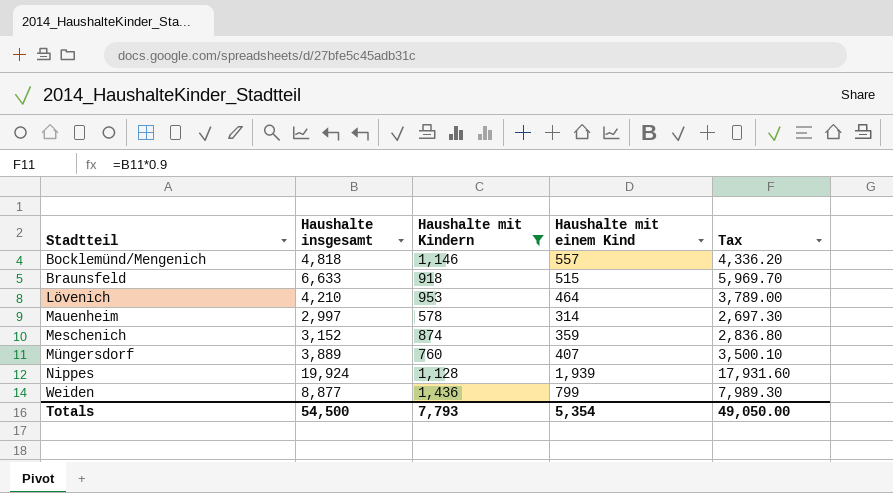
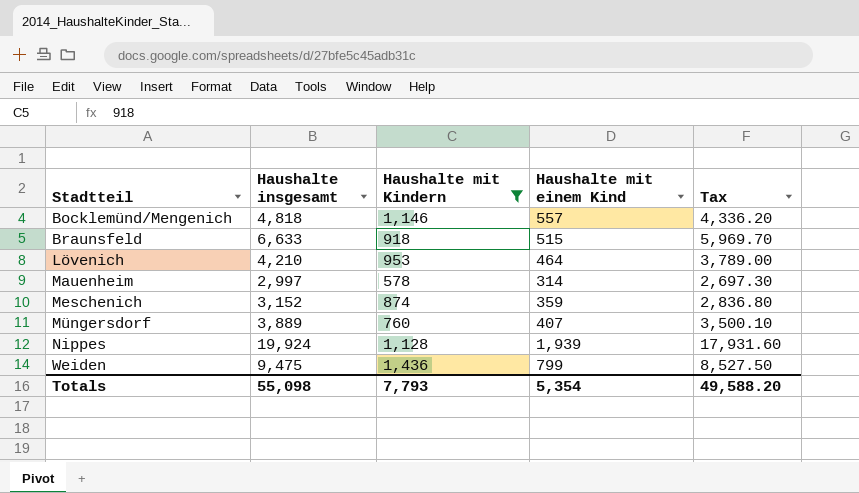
Weiden | Haushalte insgesamt: 8,877 -> 9,475
Weiden | Tax: 7,989.30 -> 8,527.50
Totals | Haushalte insgesamt: 54,500 -> 55,098
Totals | Tax: 49,050.00 -> 49,588.20

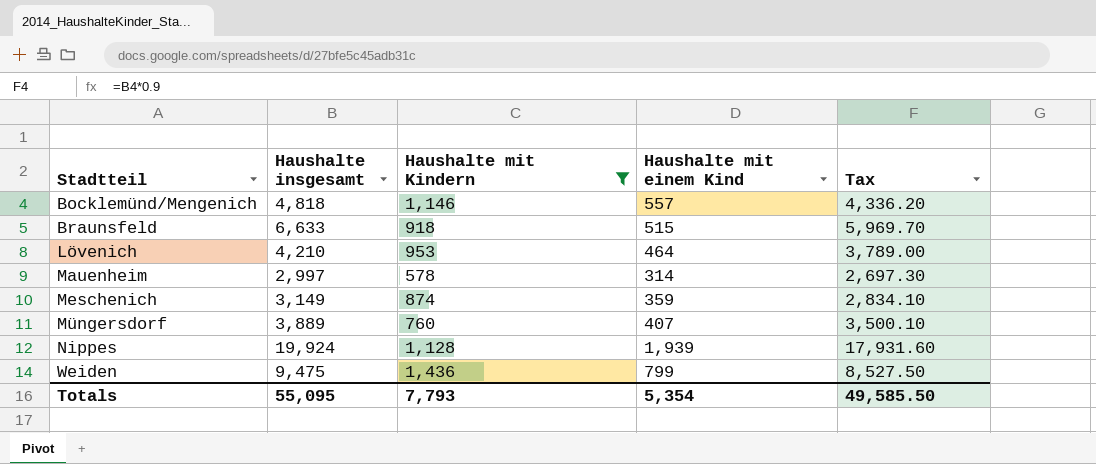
Meschenich | Haushalte insgesamt: 3,152 -> 3,149
Meschenich | Tax: 2,836.80 -> 2,834.10
Totals | Haushalte insgesamt: 55,098 -> 55,095
Totals | Tax: 49,588.20 -> 49,585.50

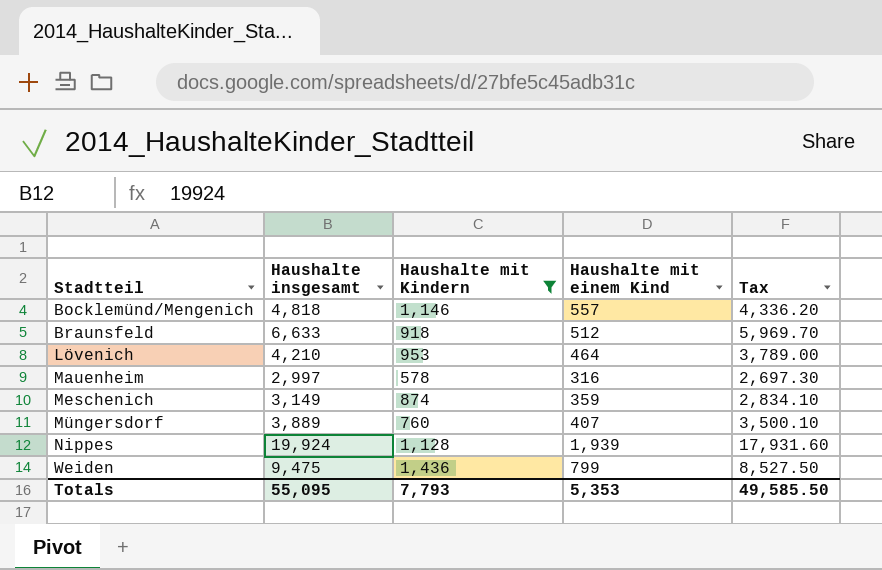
Braunsfeld | Haushalte mit einem Kind: 515 -> 512
Mauenheim | Haushalte mit einem Kind: 314 -> 316
Totals | Haushalte mit einem Kind: 5,354 -> 5,353

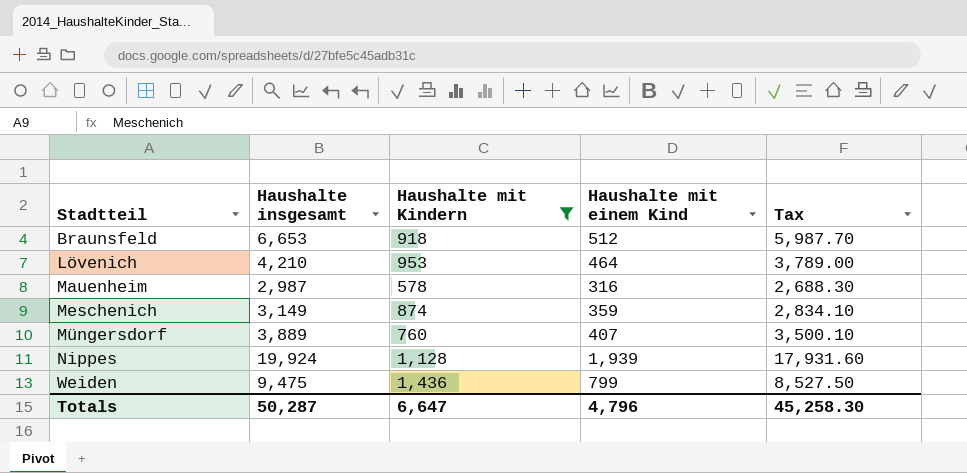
row Bocklemünd/Mengenich: 4,818 | 1,146 | 557 | 4,336.20 -> none
Braunsfeld | Haushalte insgesamt: 6,633 -> 6,653
Braunsfeld | Tax: 5,969.70 -> 5,987.70
Mauenheim | Haushalte insgesamt: 2,997 -> 2,987
Mauenheim | Tax: 2,697.30 -> 2,688.30
Totals | Haushalte insgesamt: 55,095 -> 50,287
Totals | Haushalte mit Kindern: 7,793 -> 6,647
Totals | Haushalte mit einem Kind: 5,353 -> 4,796
Totals | Tax: 49,585.50 -> 45,258.30

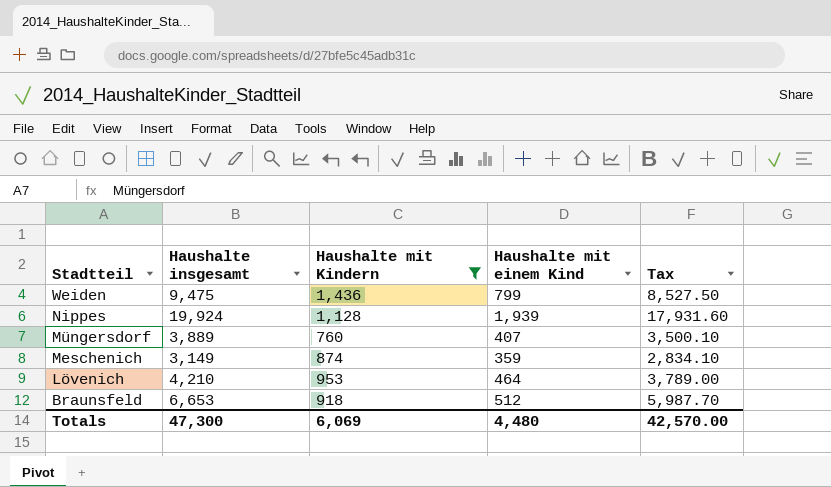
row order: Stadtteil ascending -> Stadtteil descending
row Mauenheim: 2,987 | 578 | 316 | 2,688.30 -> none
Totals | Haushalte insgesamt: 50,287 -> 47,300
Totals | Haushalte mit Kindern: 6,647 -> 6,069
Totals | Haushalte mit einem Kind: 4,796 -> 4,480
Totals | Tax: 45,258.30 -> 42,570.00

